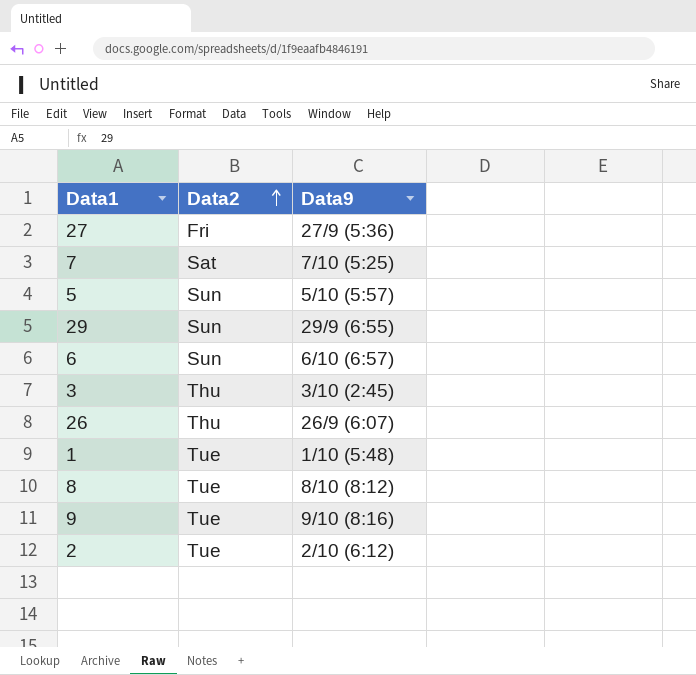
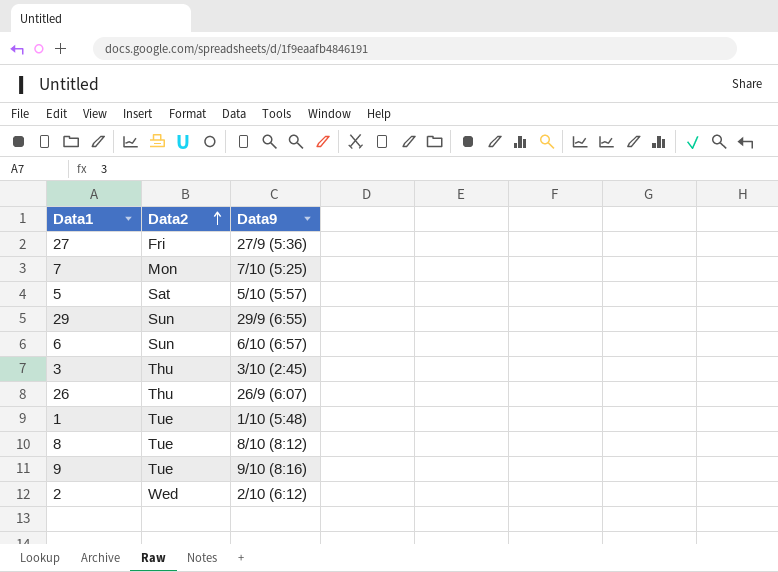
7 | Data2: Sat -> Mon
5 | Data2: Sun -> Sat
2 | Data2: Tue -> Wed

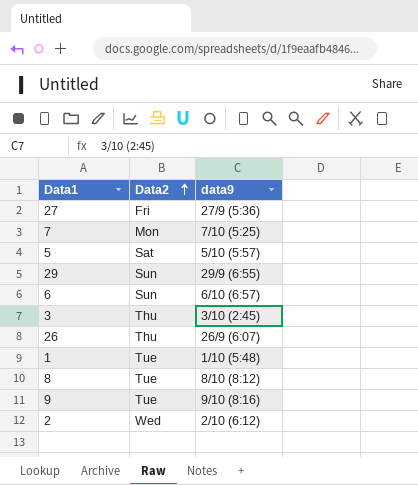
column name: Data9 -> data9

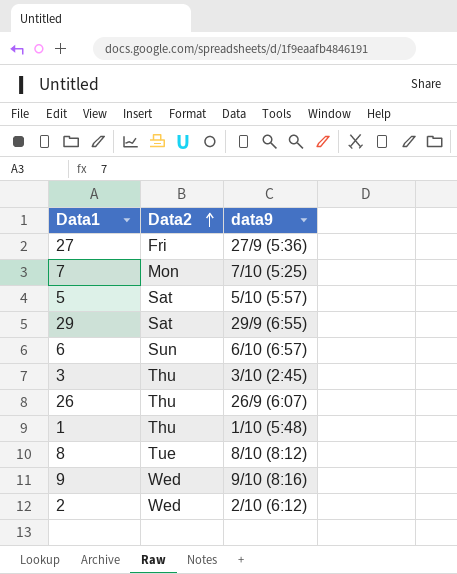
29 | Data2: Sun -> Sat
1 | Data2: Tue -> Thu
9 | Data2: Tue -> Wed

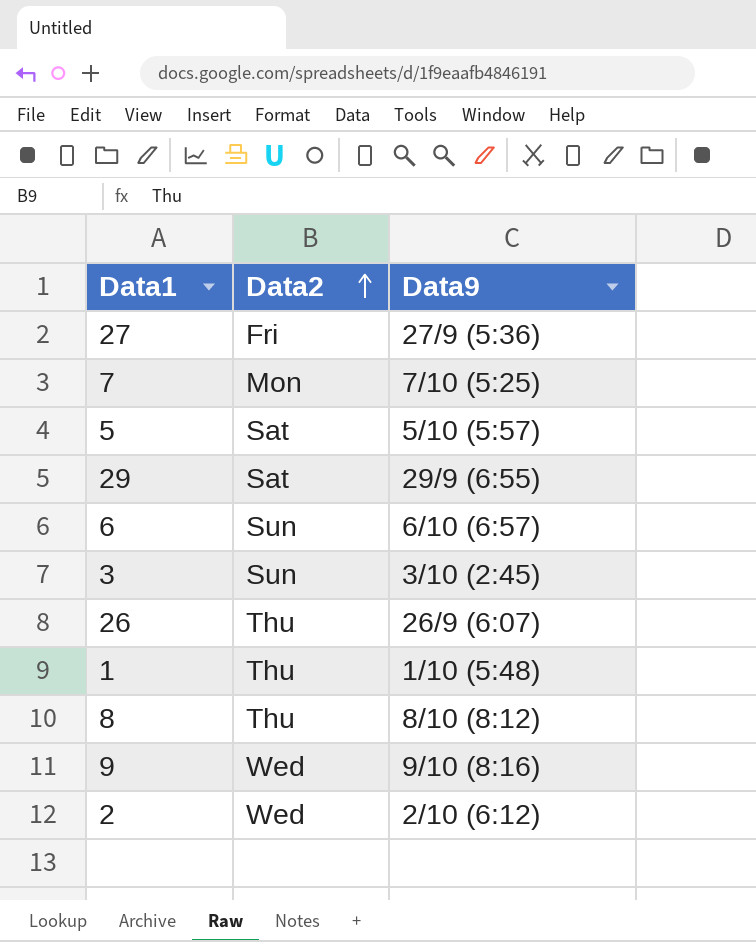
column name: data9 -> Data9
3 | Data2: Thu -> Sun
8 | Data2: Tue -> Thu

